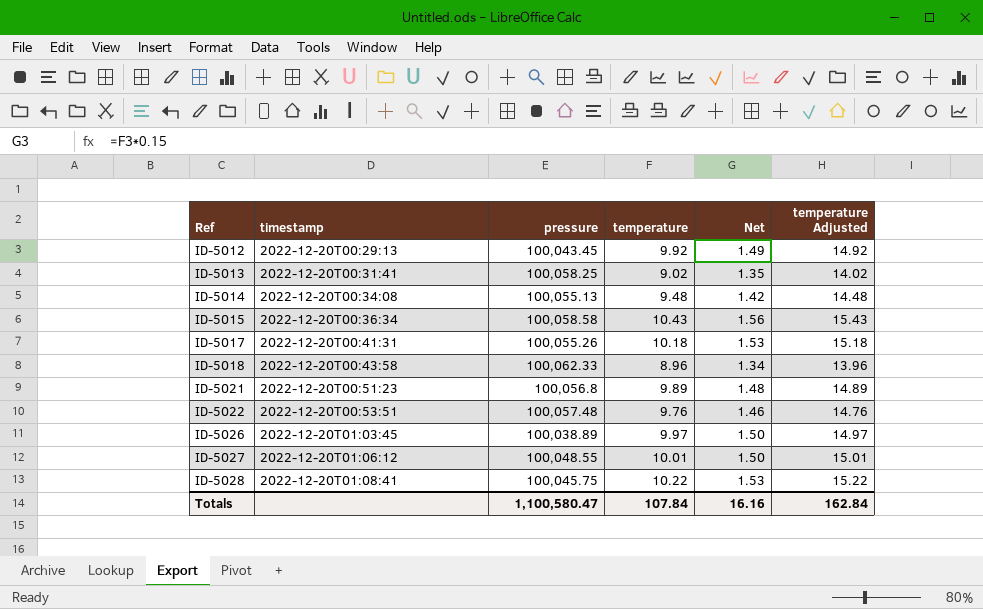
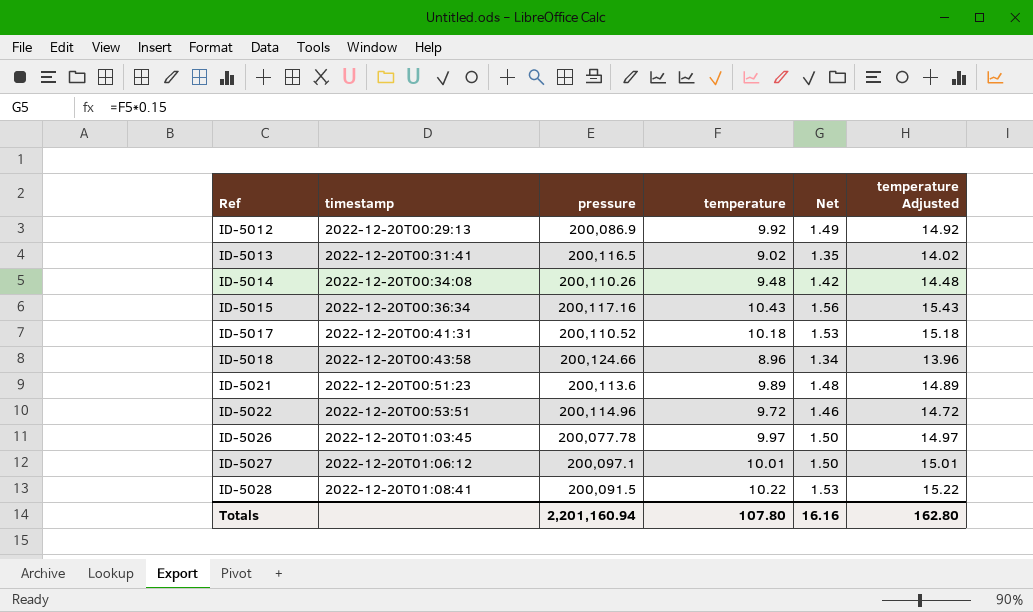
ID-5012 | pressure: 100,043.45 -> 200,086.9
ID-5013 | pressure: 100,058.25 -> 200,116.5
ID-5014 | pressure: 100,055.13 -> 200,110.26
ID-5015 | pressure: 100,058.58 -> 200,117.16
ID-5017 | pressure: 100,055.26 -> 200,110.52
ID-5018 | pressure: 100,062.33 -> 200,124.66
ID-5021 | pressure: 100,056.8 -> 200,113.6
ID-5022 | pressure: 100,057.48 -> 200,114.96
ID-5022 | temperature: 9.76 -> 9.72
ID-5022 | temperature Adjusted: 14.76 -> 14.72
ID-5026 | pressure: 100,038.89 -> 200,077.78
ID-5027 | pressure: 100,048.55 -> 200,097.1
ID-5028 | pressure: 100,045.75 -> 200,091.5
Totals | pressure: 1,100,580.47 -> 2,201,160.94
Totals | temperature: 107.84 -> 107.80
Totals | temperature Adjusted: 162.84 -> 162.80

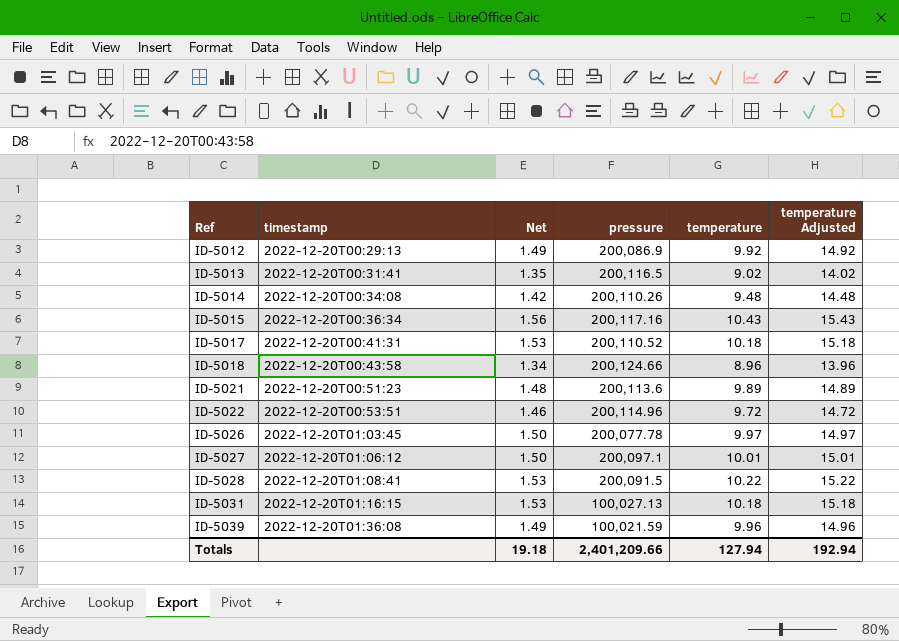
column Net | position: 5 -> 3
row ID-5031: none -> 2022-12-20T01:16:15 | 1.53 | 100,027.13 | 10.18 | 15.18
row ID-5039: none -> 2022-12-20T01:36:08 | 1.49 | 100,021.59 | 9.96 | 14.96
Totals | Net: 16.16 -> 19.18
Totals | pressure: 2,201,160.94 -> 2,401,209.66
Totals | temperature: 107.80 -> 127.94
Totals | temperature Adjusted: 162.80 -> 192.94

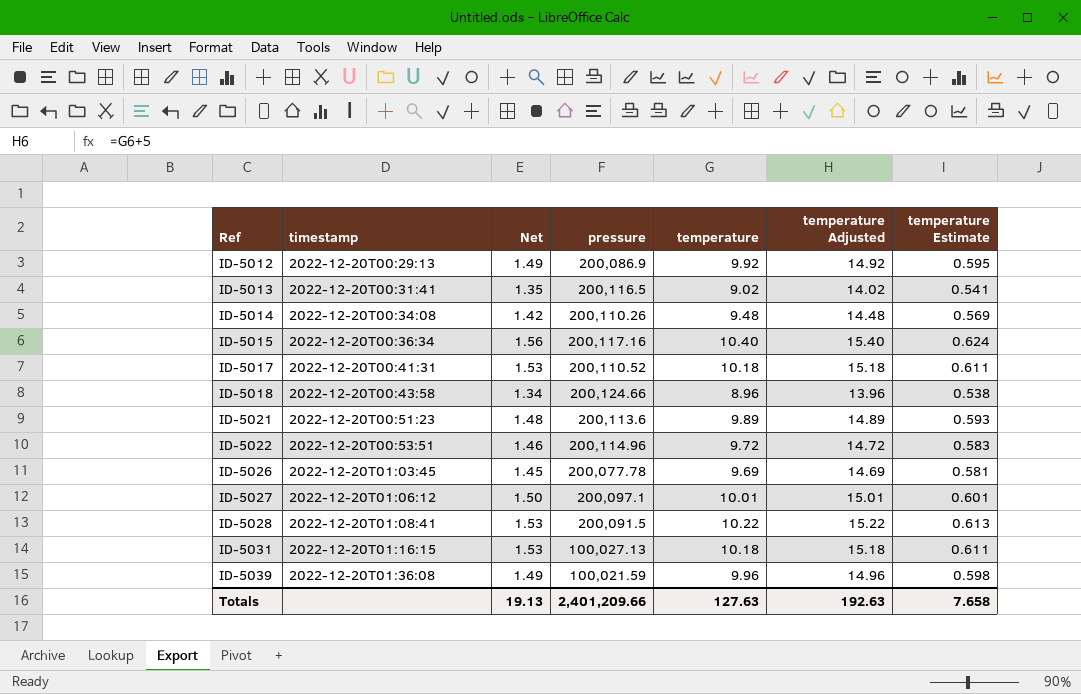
column temperature Estimate | formula: none -> [temperature] * 0.06
ID-5015 | temperature: 10.43 -> 10.40
ID-5015 | temperature Adjusted: 15.43 -> 15.40
ID-5026 | Net: 1.50 -> 1.45
ID-5026 | temperature: 9.97 -> 9.69
ID-5026 | temperature Adjusted: 14.97 -> 14.69
Totals | Net: 19.18 -> 19.13
Totals | temperature: 127.94 -> 127.63
Totals | temperature Adjusted: 192.94 -> 192.63

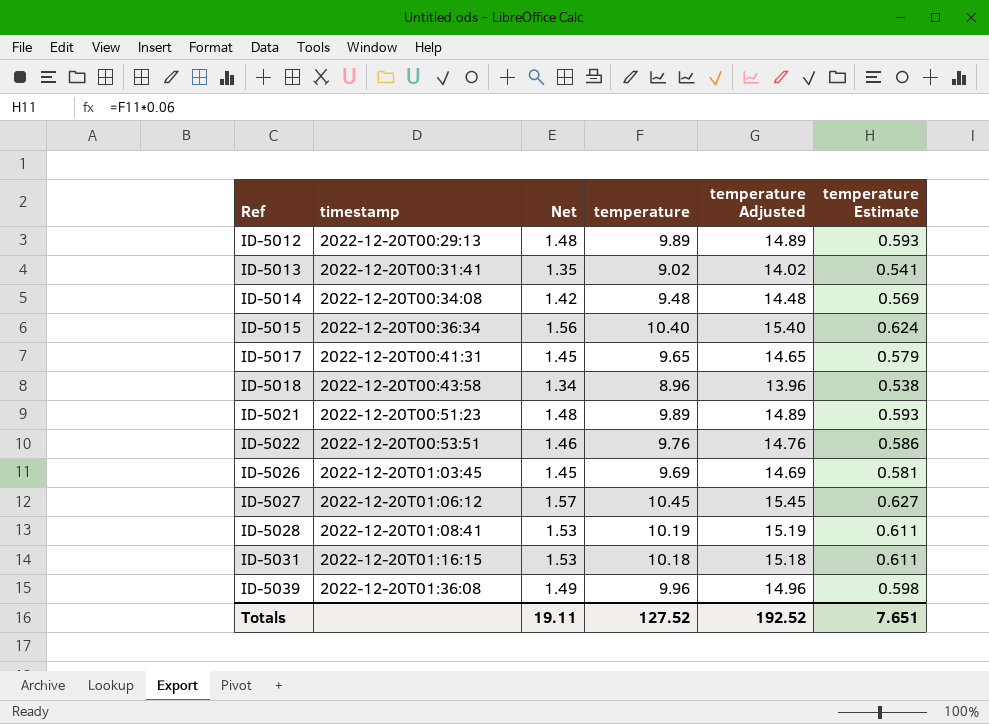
column pressure | position: 4 -> none
ID-5012 | Net: 1.49 -> 1.48
ID-5012 | temperature: 9.92 -> 9.89
ID-5012 | temperature Adjusted: 14.92 -> 14.89
ID-5012 | temperature Estimate: 0.595 -> 0.593
ID-5017 | Net: 1.53 -> 1.45
ID-5017 | temperature: 10.18 -> 9.65
ID-5017 | temperature Adjusted: 15.18 -> 14.65
ID-5017 | temperature Estimate: 0.611 -> 0.579
ID-5022 | temperature: 9.72 -> 9.76
ID-5022 | temperature Adjusted: 14.72 -> 14.76
ID-5022 | temperature Estimate: 0.583 -> 0.586
ID-5027 | Net: 1.50 -> 1.57
ID-5027 | temperature: 10.01 -> 10.45
ID-5027 | temperature Adjusted: 15.01 -> 15.45
ID-5027 | temperature Estimate: 0.601 -> 0.627
ID-5028 | temperature: 10.22 -> 10.19
ID-5028 | temperature Adjusted: 15.22 -> 15.19
ID-5028 | temperature Estimate: 0.613 -> 0.611
Totals | Net: 19.13 -> 19.11
Totals | temperature: 127.63 -> 127.52
Totals | temperature Adjusted: 192.63 -> 192.52
Totals | temperature Estimate: 7.658 -> 7.651

